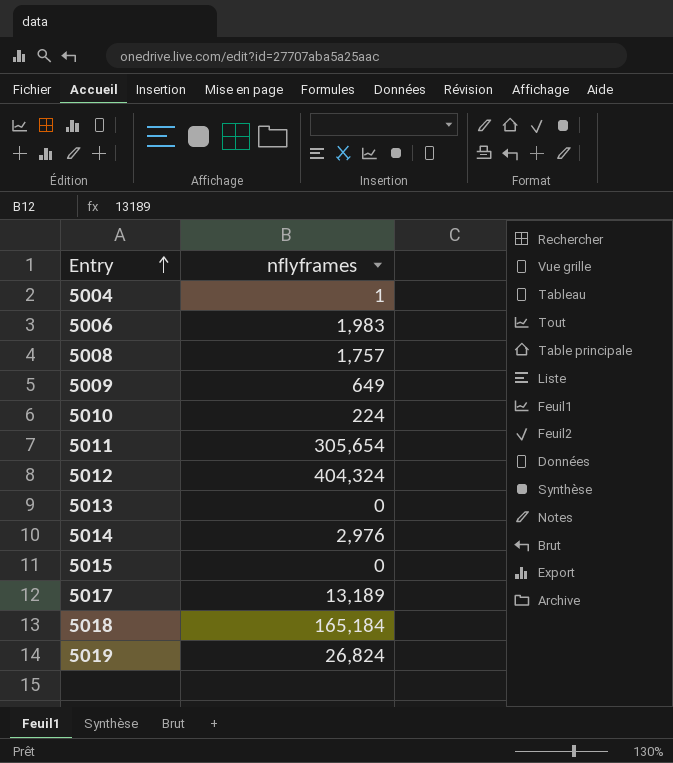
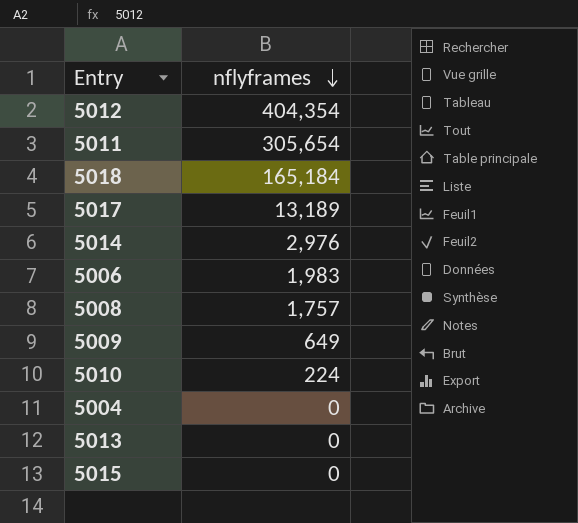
row order: Entry ascending -> nflyframes descending
row 5019: 26,824 -> none
5012 | nflyframes: 404,324 -> 404,354
5004 | nflyframes: 1 -> 0

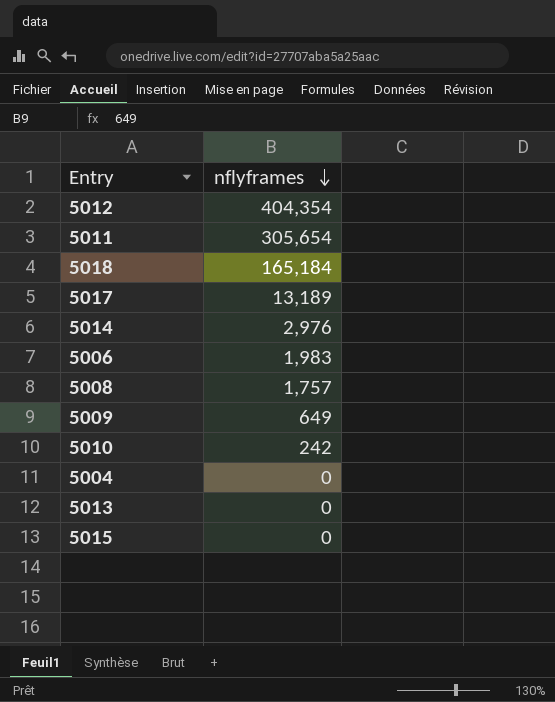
5010 | nflyframes: 224 -> 242

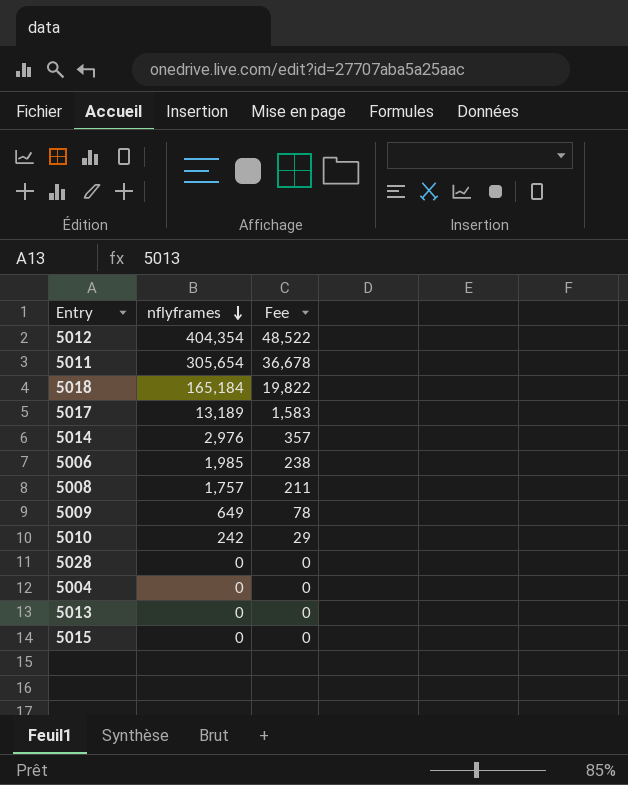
column Fee | formula: none -> [nflyframes] * 0.12
5006 | nflyframes: 1,983 -> 1,985
row 5028: none -> 0 | 0

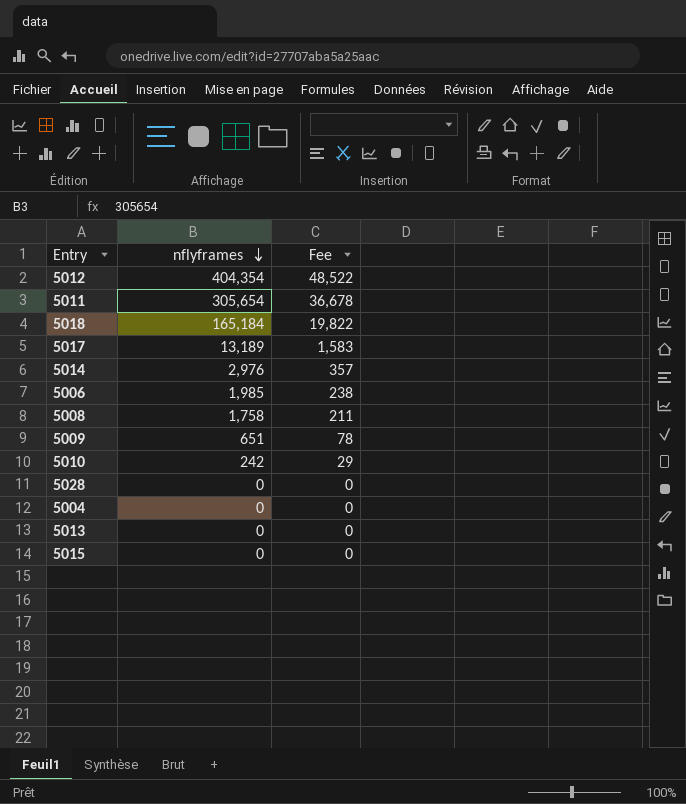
5008 | nflyframes: 1,757 -> 1,758
5009 | nflyframes: 649 -> 651

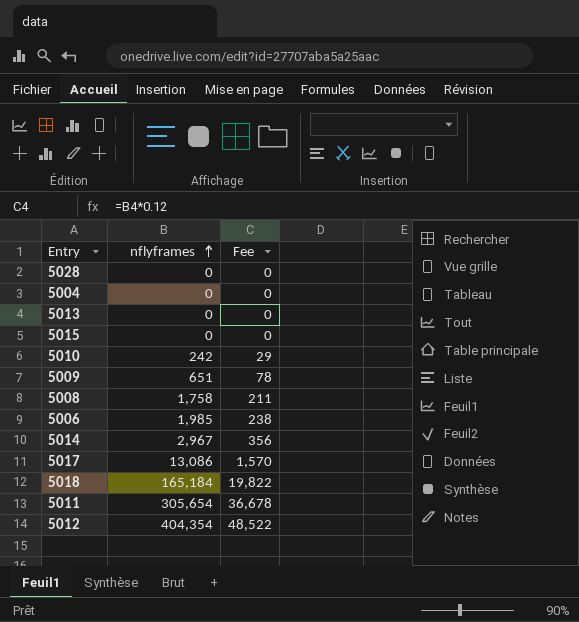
row order: nflyframes descending -> nflyframes ascending
5014 | nflyframes: 2,976 -> 2,967
5014 | Fee: 357 -> 356
5017 | nflyframes: 13,189 -> 13,086
5017 | Fee: 1,583 -> 1,570

